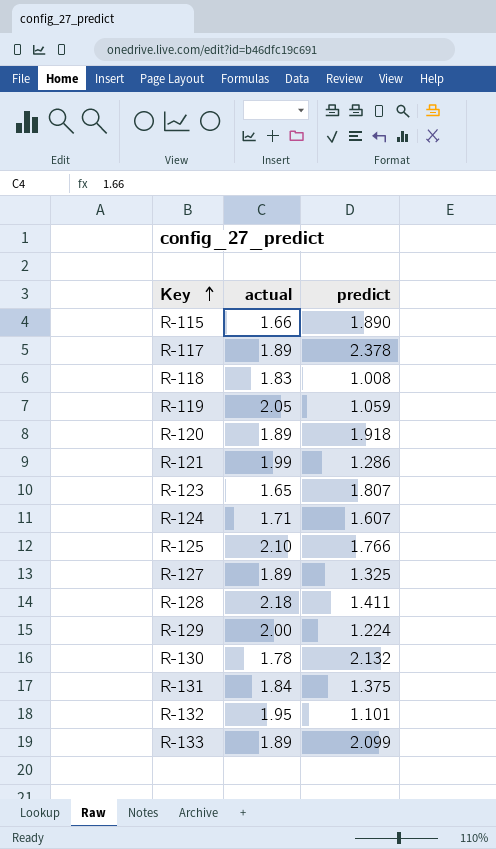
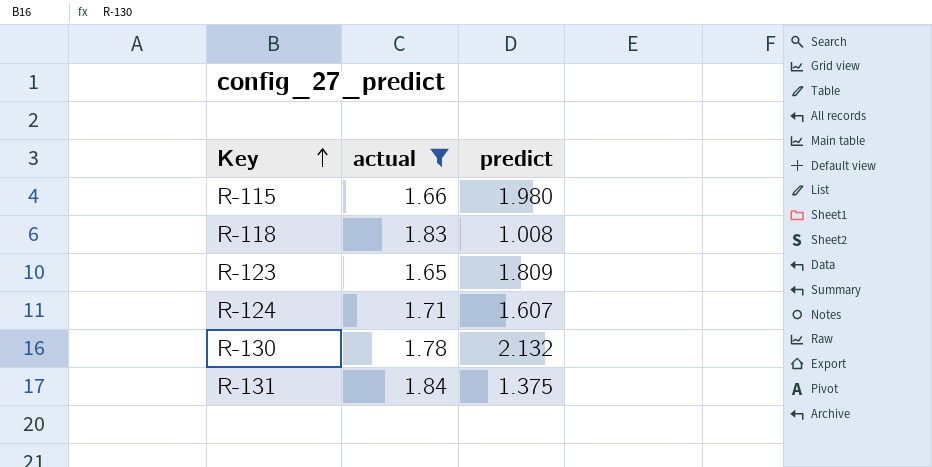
filter: none -> actual <= 1.84
R-115 | predict: 1.890 -> 1.980
R-123 | predict: 1.807 -> 1.809

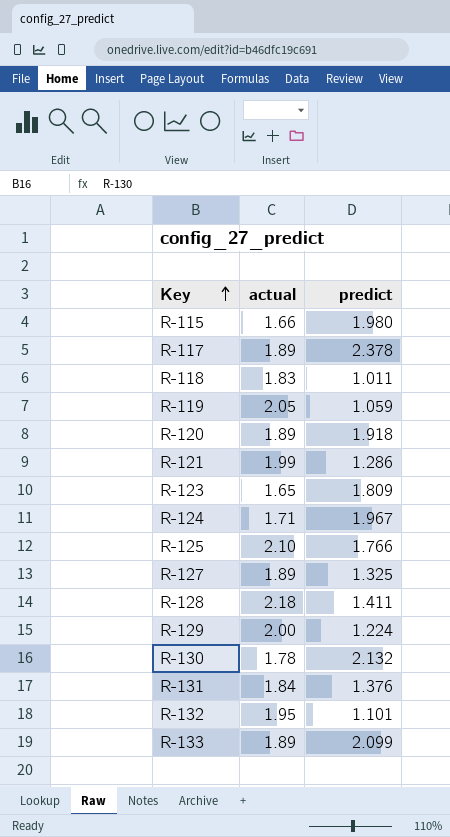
filter: actual <= 1.84 -> none
R-118 | predict: 1.008 -> 1.011
R-124 | predict: 1.607 -> 1.967
R-131 | predict: 1.375 -> 1.376

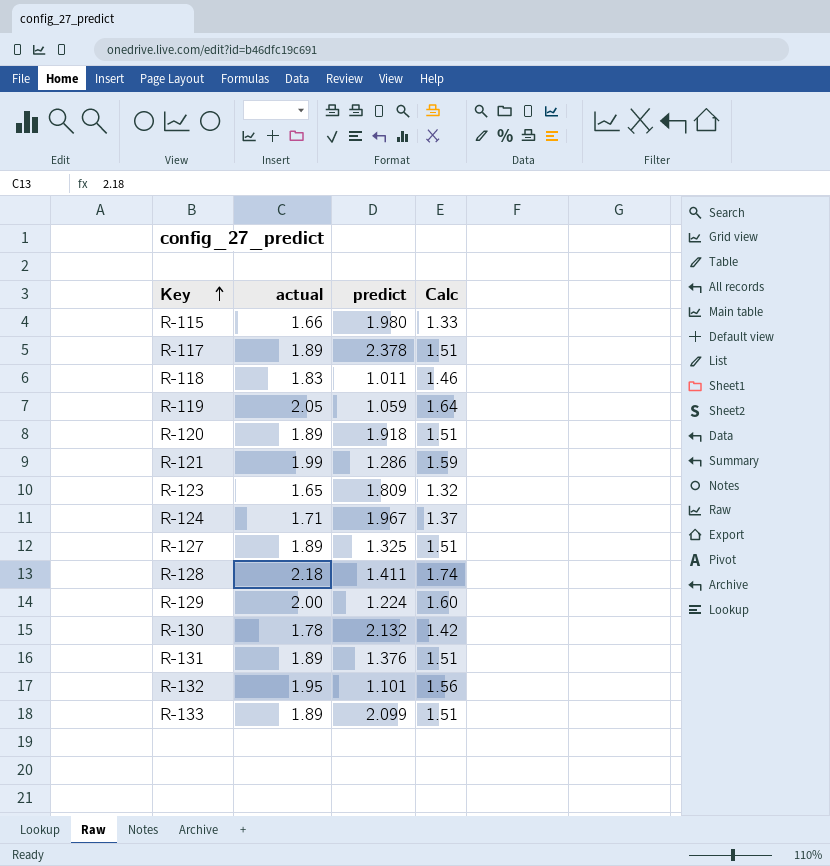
column Calc | formula: none -> [actual] * 0.8
row R-125: 2.10 | 1.766 -> none
R-131 | actual: 1.84 -> 1.89

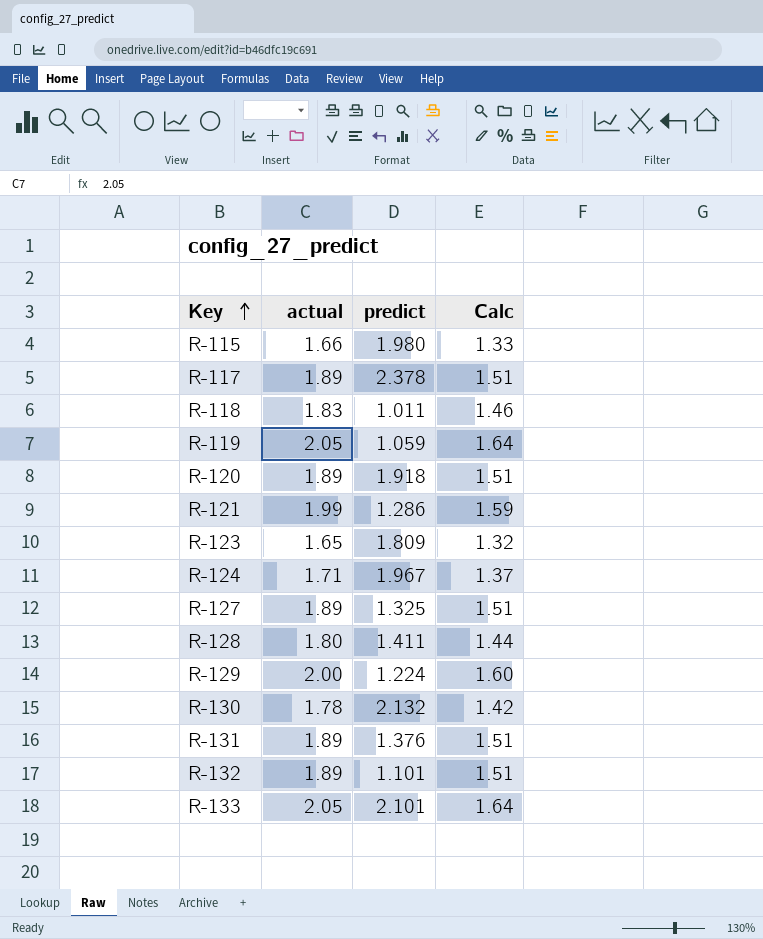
R-128 | actual: 2.18 -> 1.80
R-128 | Calc: 1.74 -> 1.44
R-132 | actual: 1.95 -> 1.89
R-132 | Calc: 1.56 -> 1.51
R-133 | actual: 1.89 -> 2.05
R-133 | predict: 2.099 -> 2.101
R-133 | Calc: 1.51 -> 1.64

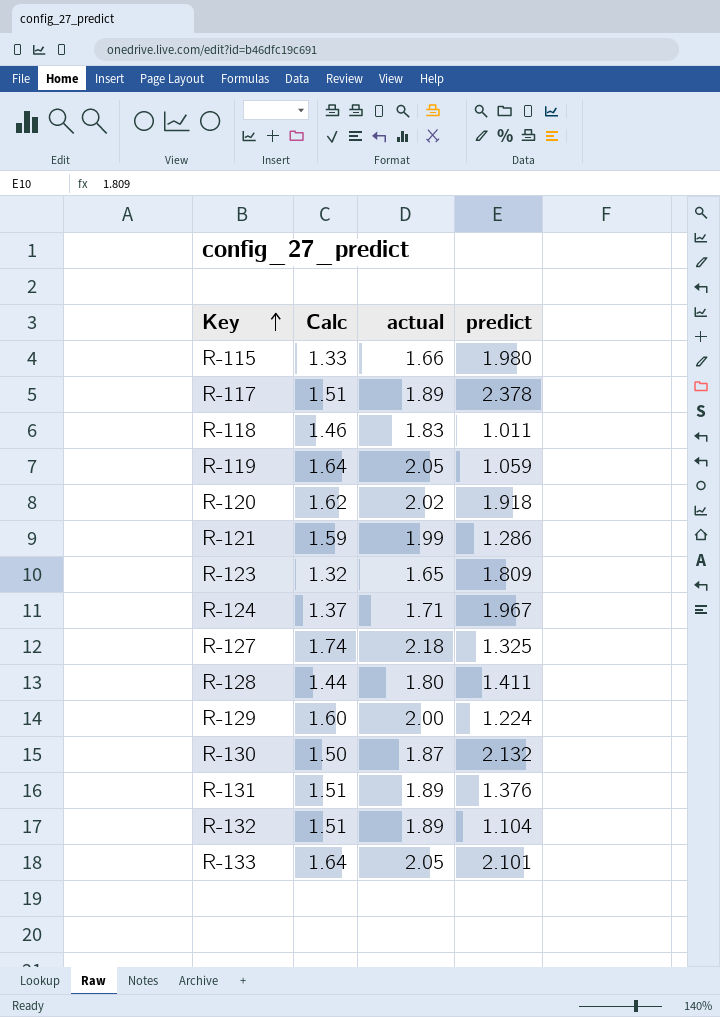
column Calc | position: 4 -> 2
R-120 | Calc: 1.51 -> 1.62
R-120 | actual: 1.89 -> 2.02
R-127 | Calc: 1.51 -> 1.74
R-127 | actual: 1.89 -> 2.18
R-130 | Calc: 1.42 -> 1.50
R-130 | actual: 1.78 -> 1.87
R-132 | predict: 1.101 -> 1.104

